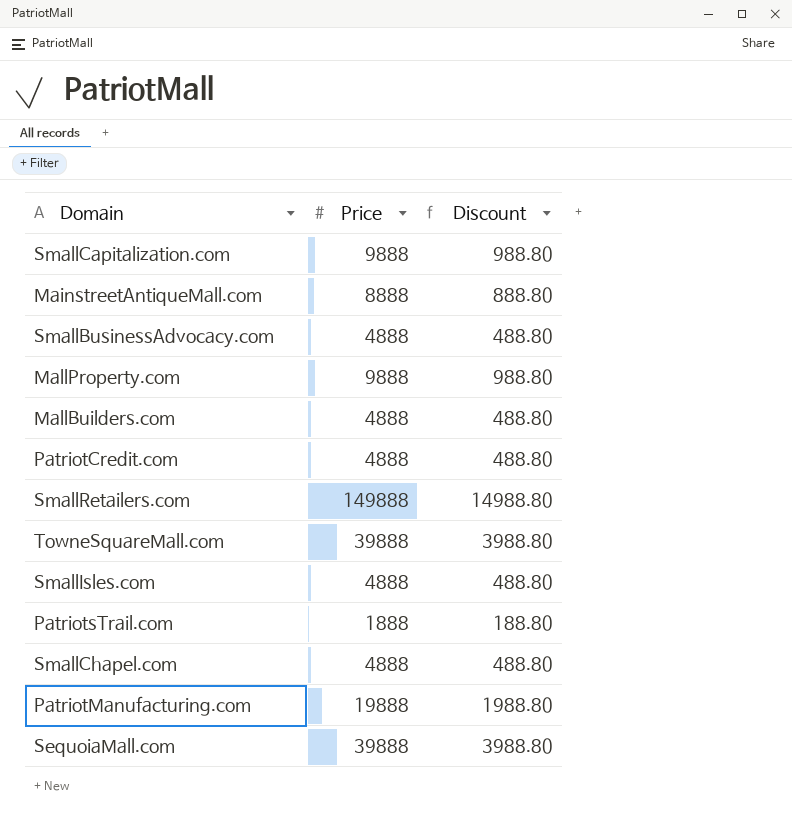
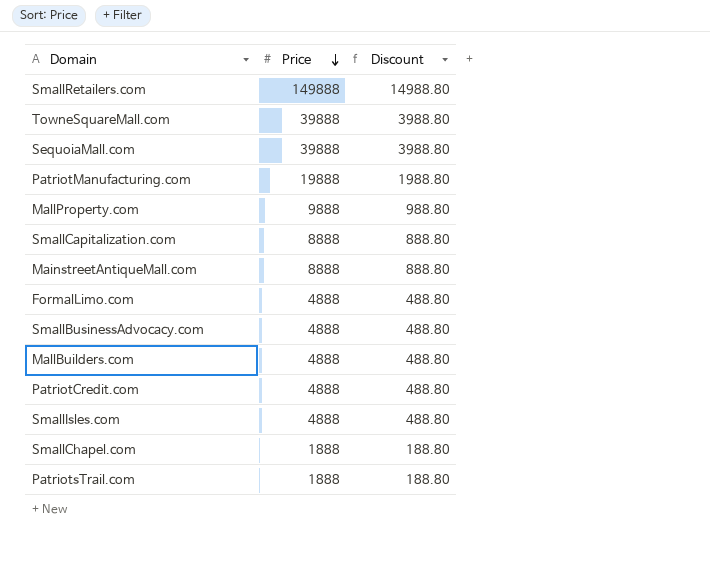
row order: none -> Price descending
SmallCapitalization.com | Price: 9888 -> 8888
SmallCapitalization.com | Discount: 988.80 -> 888.80
row FormalLimo.com: none -> 4888 | 488.80
SmallChapel.com | Price: 4888 -> 1888
SmallChapel.com | Discount: 488.80 -> 188.80

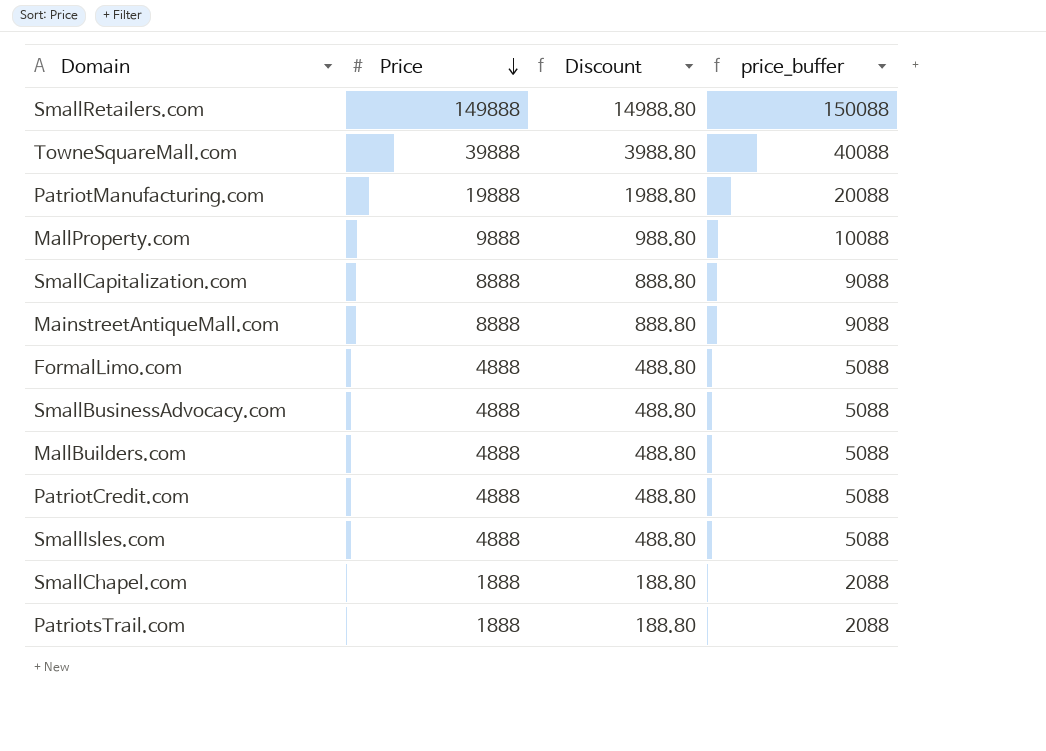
column price_buffer | formula: none -> [Price] + 200
row SequoiaMall.com: 39888 | 3988.80 -> none

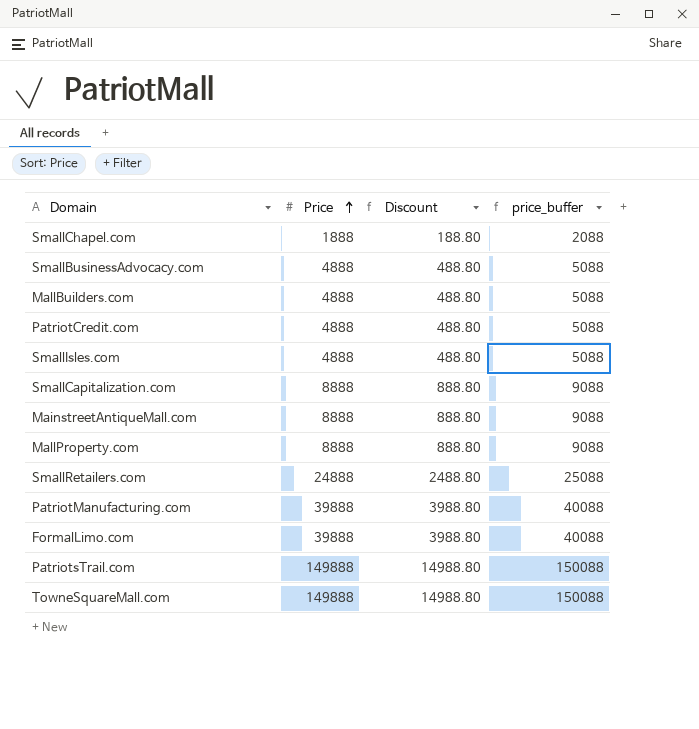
row order: Price descending -> Price ascending
MallProperty.com | Price: 9888 -> 8888
MallProperty.com | Discount: 988.80 -> 888.80
MallProperty.com | price_buffer: 10088 -> 9088
SmallRetailers.com | Price: 149888 -> 24888
SmallRetailers.com | Discount: 14988.80 -> 2488.80
SmallRetailers.com | price_buffer: 150088 -> 25088
PatriotManufacturing.com | Price: 19888 -> 39888
PatriotManufacturing.com | Discount: 1988.80 -> 3988.80
PatriotManufacturing.com | price_buffer: 20088 -> 40088
FormalLimo.com | Price: 4888 -> 39888
FormalLimo.com | Discount: 488.80 -> 3988.80
FormalLimo.com | price_buffer: 5088 -> 40088
PatriotsTrail.com | Price: 1888 -> 149888
PatriotsTrail.com | Discount: 188.80 -> 14988.80
PatriotsTrail.com | price_buffer: 2088 -> 150088
TowneSquareMall.com | Price: 39888 -> 149888
TowneSquareMall.com | Discount: 3988.80 -> 14988.80
TowneSquareMall.com | price_buffer: 40088 -> 150088

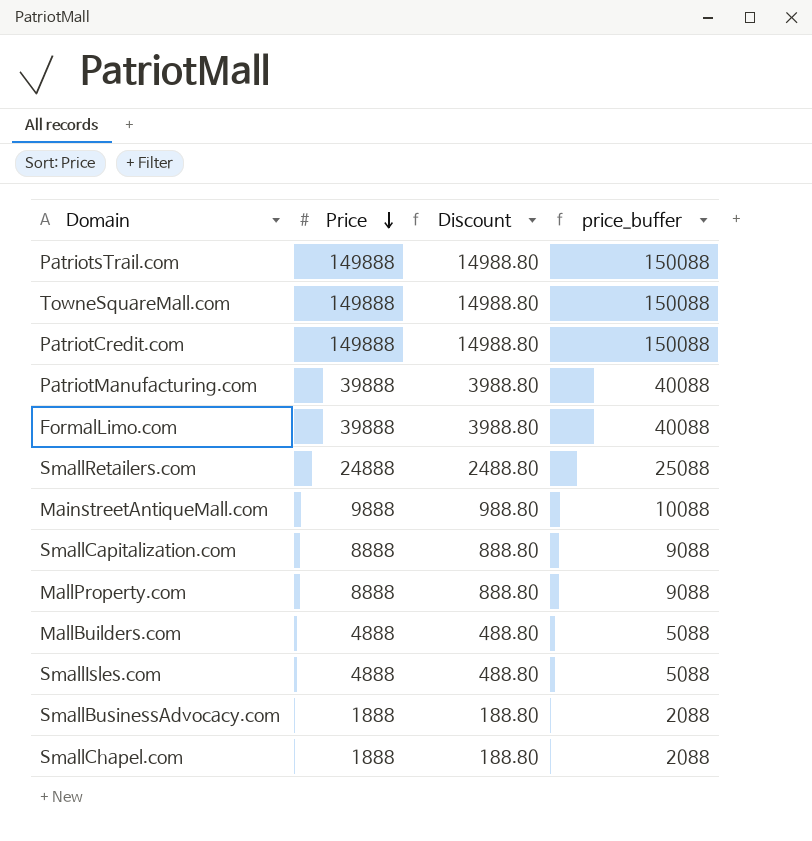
row order: Price ascending -> Price descending
PatriotCredit.com | Price: 4888 -> 149888
PatriotCredit.com | Discount: 488.80 -> 14988.80
PatriotCredit.com | price_buffer: 5088 -> 150088
MainstreetAntiqueMall.com | Price: 8888 -> 9888
MainstreetAntiqueMall.com | Discount: 888.80 -> 988.80
MainstreetAntiqueMall.com | price_buffer: 9088 -> 10088
SmallBusinessAdvocacy.com | Price: 4888 -> 1888
SmallBusinessAdvocacy.com | Discount: 488.80 -> 188.80
SmallBusinessAdvocacy.com | price_buffer: 5088 -> 2088

